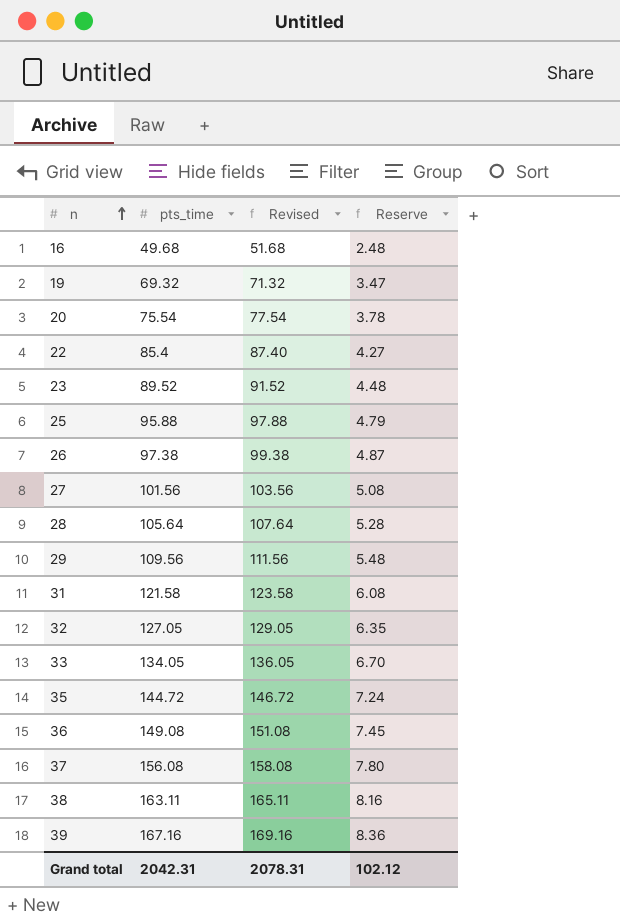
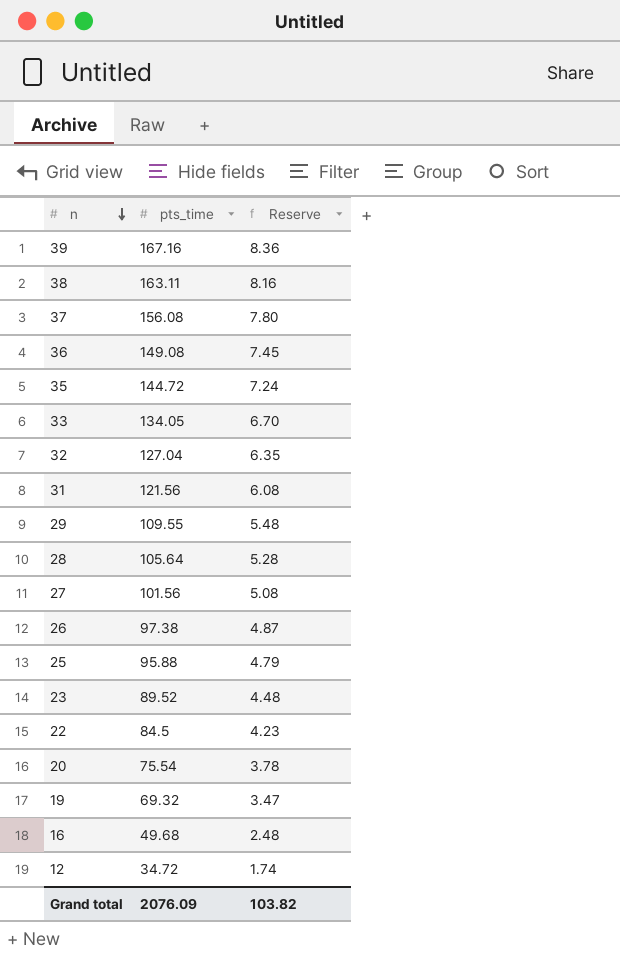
row order: n ascending -> n descending
column Revised | formula: [pts_time] + 2 -> none
32 | pts_time: 127.05 -> 127.04
31 | pts_time: 121.58 -> 121.56
29 | pts_time: 109.56 -> 109.55
22 | pts_time: 85.4 -> 84.5
22 | Reserve: 4.27 -> 4.23
row 12: none -> 34.72 | 1.74
Grand total | pts_time: 2042.31 -> 2076.09
Grand total | Reserve: 102.12 -> 103.82

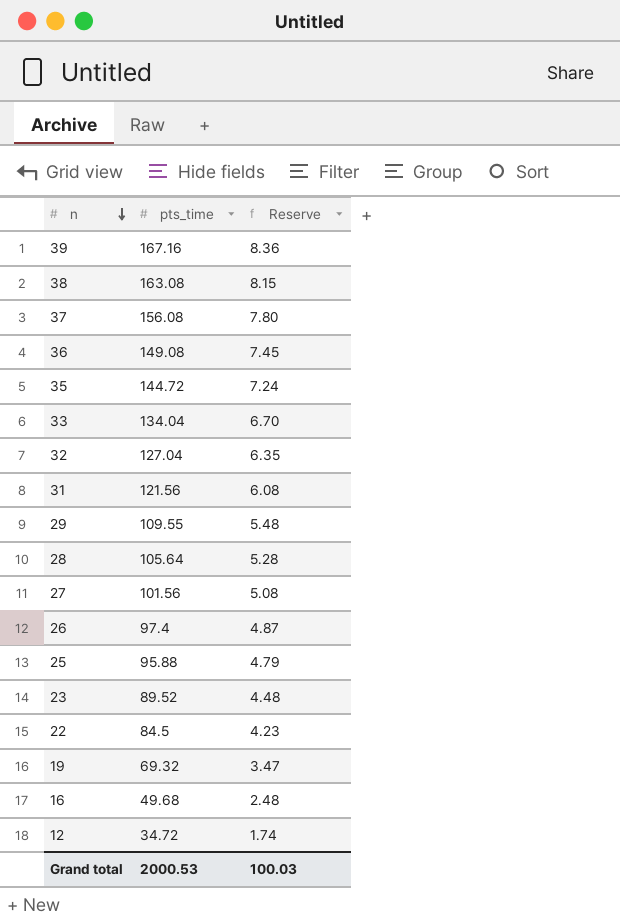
row 20: 75.54 | 3.78 -> none
38 | pts_time: 163.11 -> 163.08
38 | Reserve: 8.16 -> 8.15
33 | pts_time: 134.05 -> 134.04
26 | pts_time: 97.38 -> 97.4
Grand total | pts_time: 2076.09 -> 2000.53
Grand total | Reserve: 103.82 -> 100.03

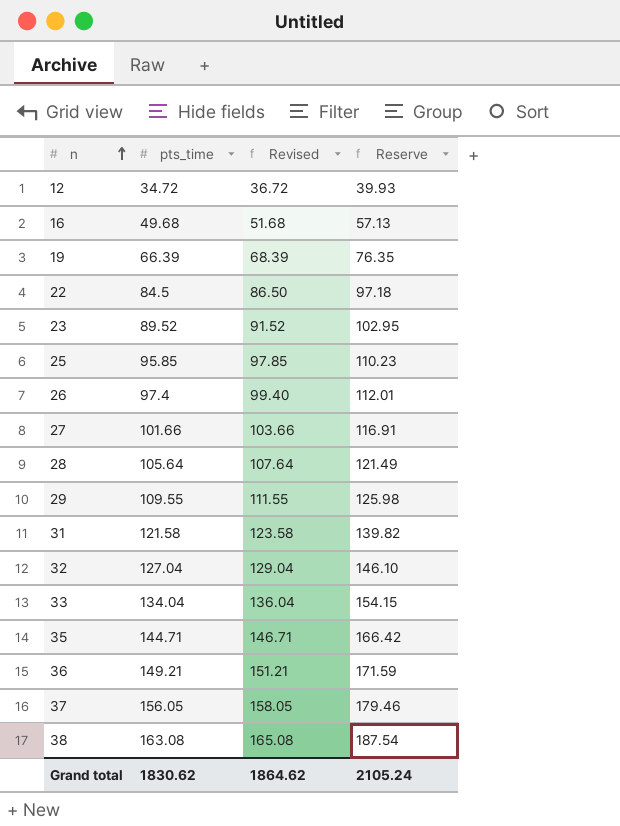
row order: n descending -> n ascending
column Revised | formula: none -> [pts_time] + 2
column Reserve | formula: [pts_time] * 0.05 -> [pts_time] * 1.15
row 39: 167.16 | 8.36 -> none
19 | pts_time: 69.32 -> 66.39
25 | pts_time: 95.88 -> 95.85
27 | pts_time: 101.56 -> 101.66
31 | pts_time: 121.56 -> 121.58
35 | pts_time: 144.72 -> 144.71
36 | pts_time: 149.08 -> 149.21
37 | pts_time: 156.08 -> 156.05
Grand total | pts_time: 2000.53 -> 1830.62
Grand total | Reserve: 100.03 -> 2105.24

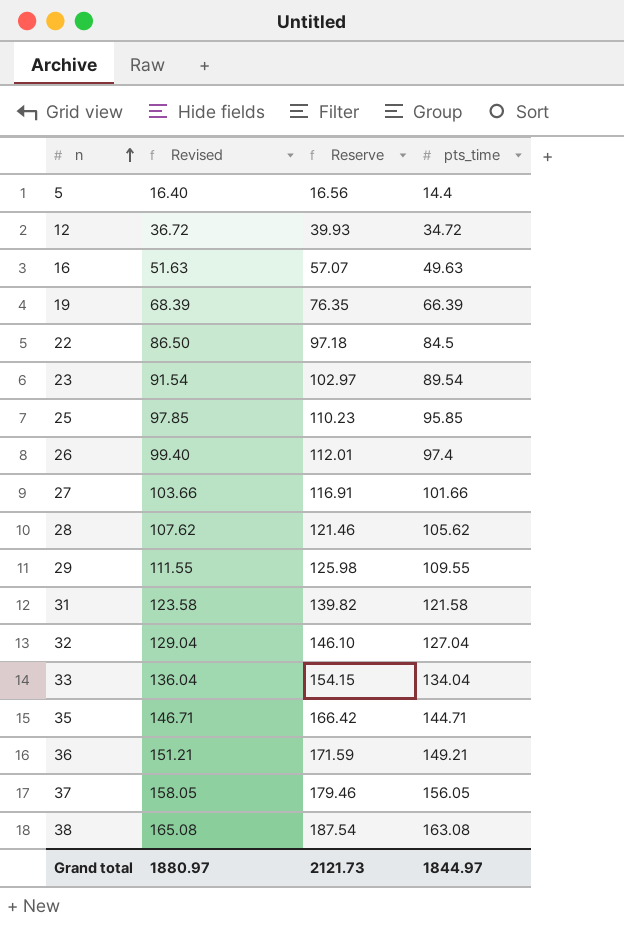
column pts_time | position: 2 -> 4
row 5: none -> 16.40 | 16.56 | 14.4
16 | Revised: 51.68 -> 51.63
16 | Reserve: 57.13 -> 57.07
16 | pts_time: 49.68 -> 49.63
23 | Revised: 91.52 -> 91.54
23 | Reserve: 102.95 -> 102.97
23 | pts_time: 89.52 -> 89.54
28 | Revised: 107.64 -> 107.62
28 | Reserve: 121.49 -> 121.46
28 | pts_time: 105.64 -> 105.62
Grand total | Revised: 1864.62 -> 1880.97
Grand total | Reserve: 2105.24 -> 2121.73
Grand total | pts_time: 1830.62 -> 1844.97

